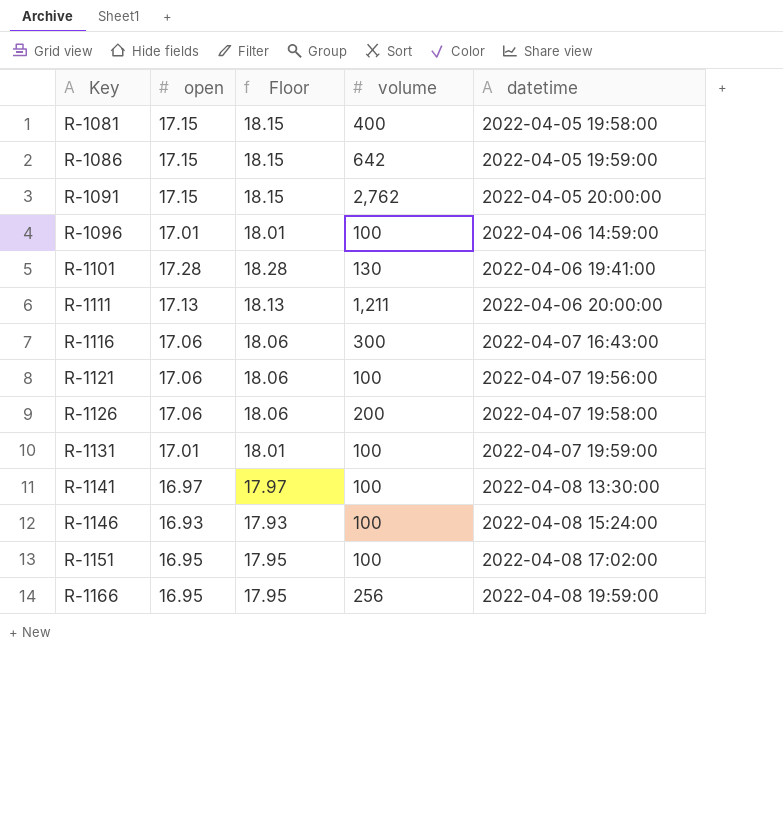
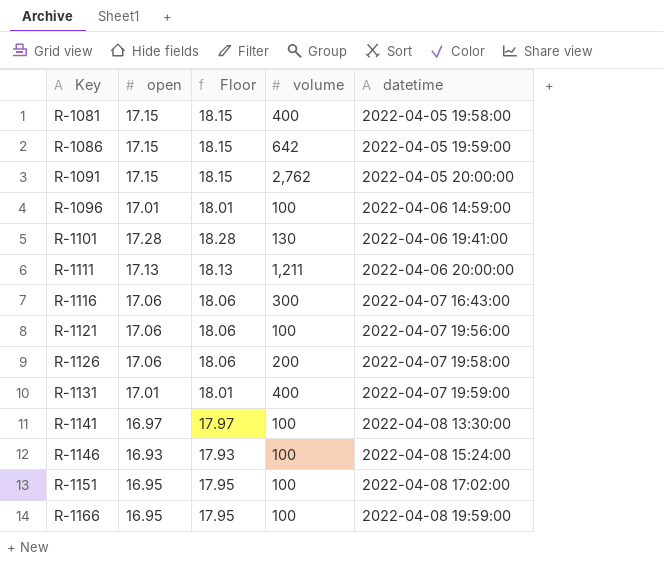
R-1131 | volume: 100 -> 400
R-1166 | volume: 256 -> 100

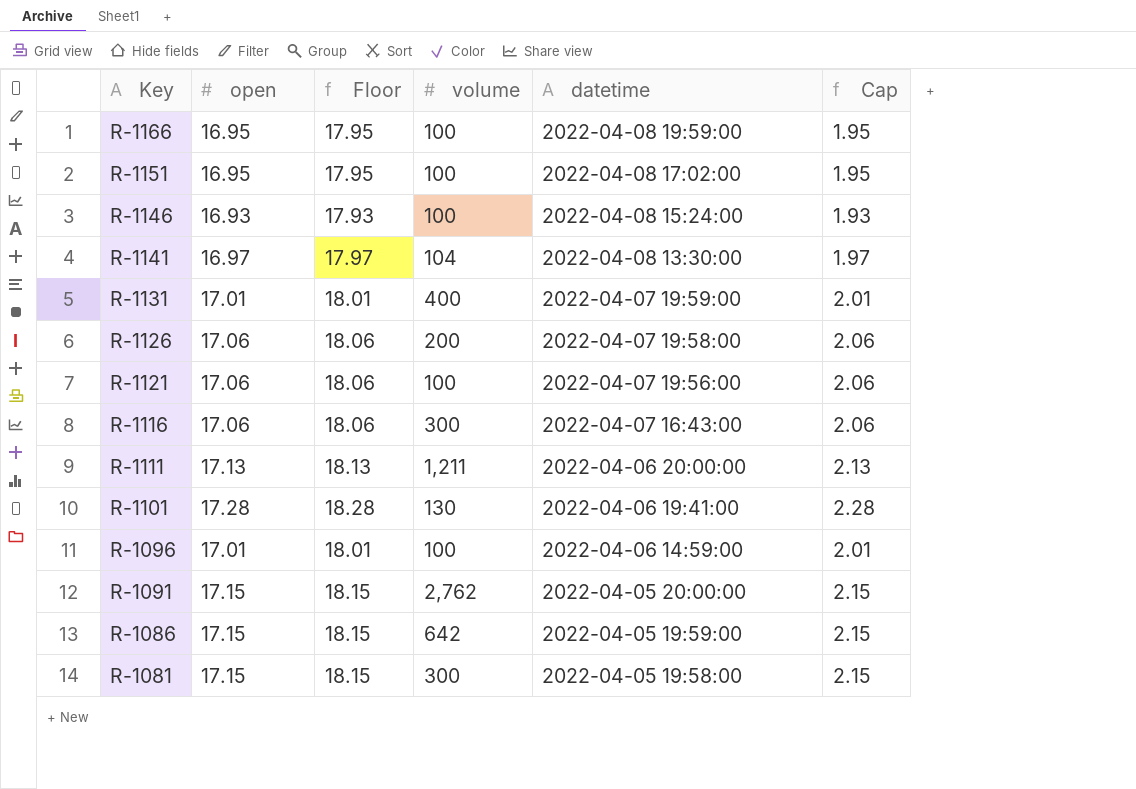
row order: Key ascending -> Key descending
column Cap | formula: none -> [open] - 15
R-1141 | volume: 100 -> 104
R-1081 | volume: 400 -> 300

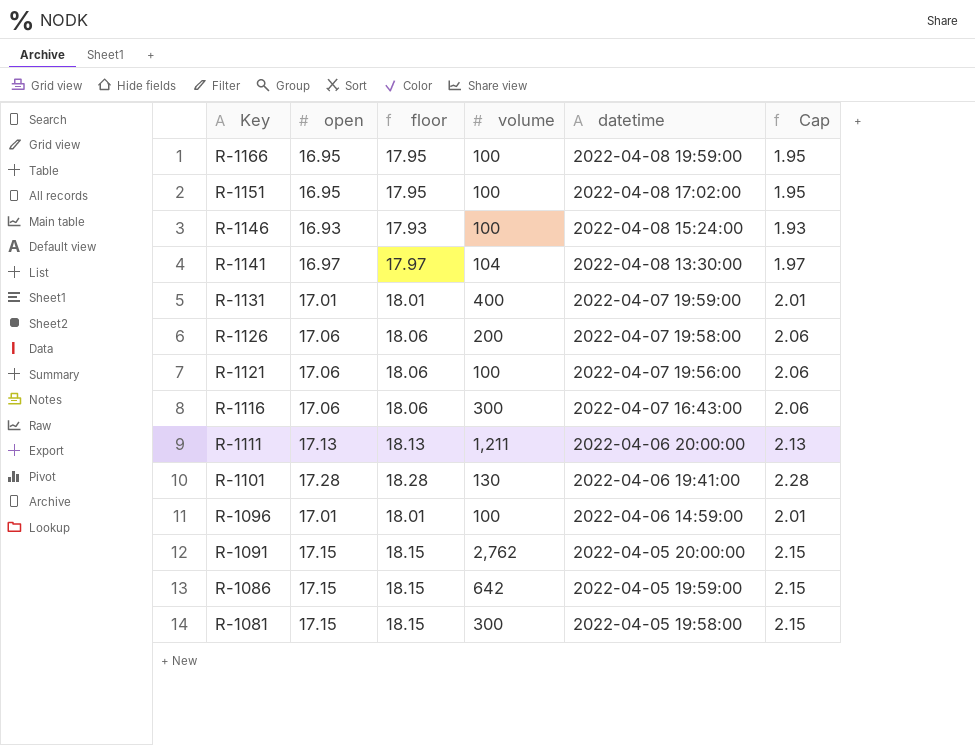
column name: Floor -> floor

